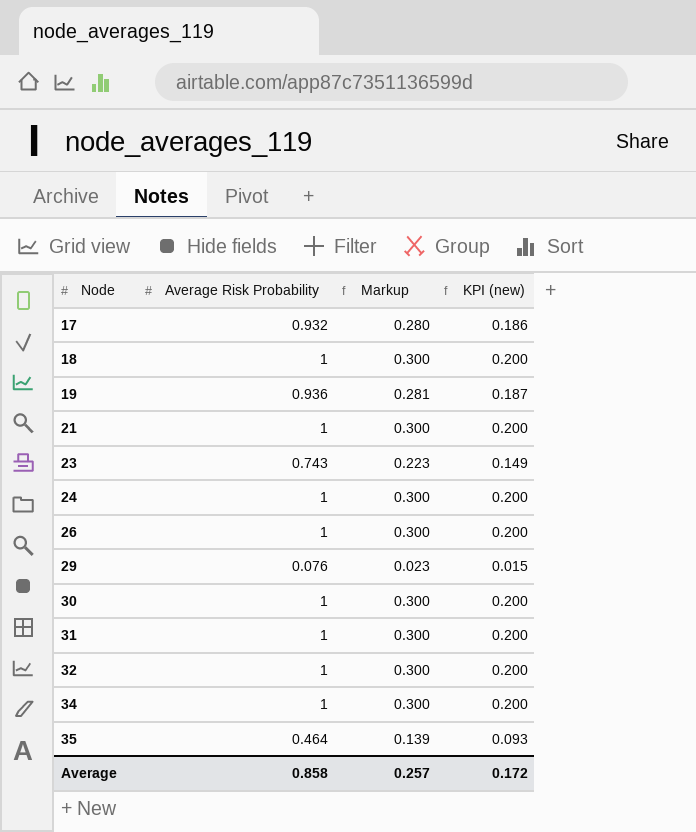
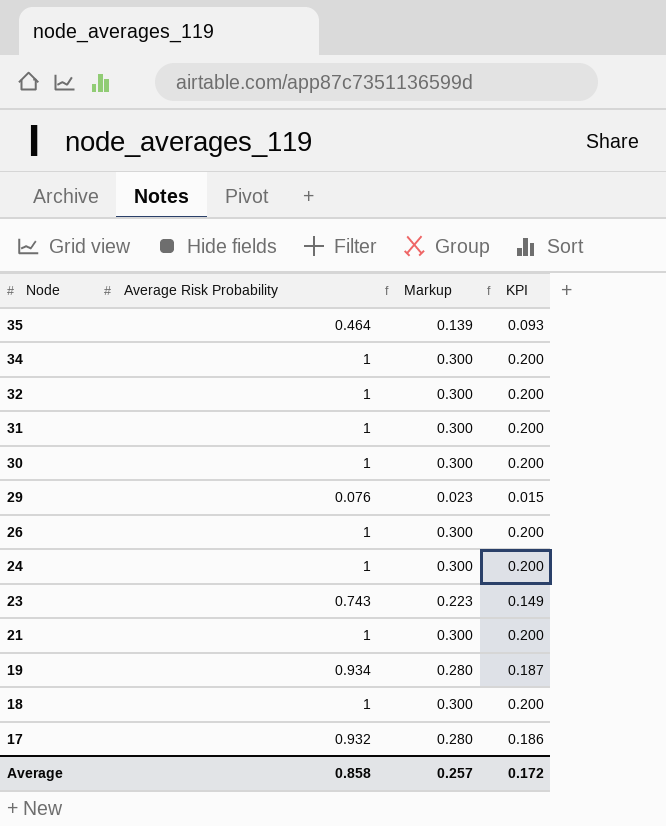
row order: Node ascending -> Node descending
column name: KPI (new) -> KPI
19 | Average Risk Probability: 0.936 -> 0.934
19 | Markup: 0.281 -> 0.280

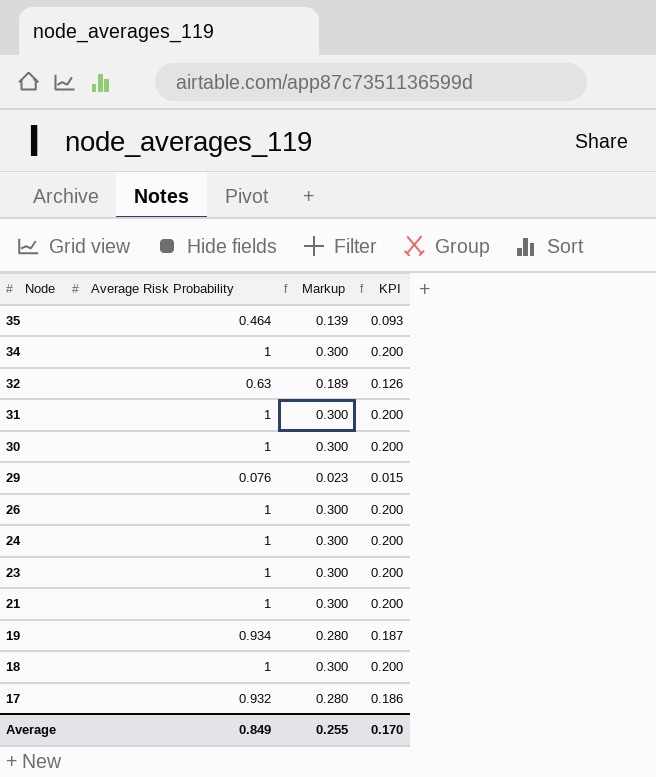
32 | Average Risk Probability: 1 -> 0.63
32 | Markup: 0.300 -> 0.189
32 | KPI: 0.200 -> 0.126
23 | Average Risk Probability: 0.743 -> 1
23 | Markup: 0.223 -> 0.300
23 | KPI: 0.149 -> 0.200
Average | Average Risk Probability: 0.858 -> 0.849
Average | Markup: 0.257 -> 0.255
Average | KPI: 0.172 -> 0.170

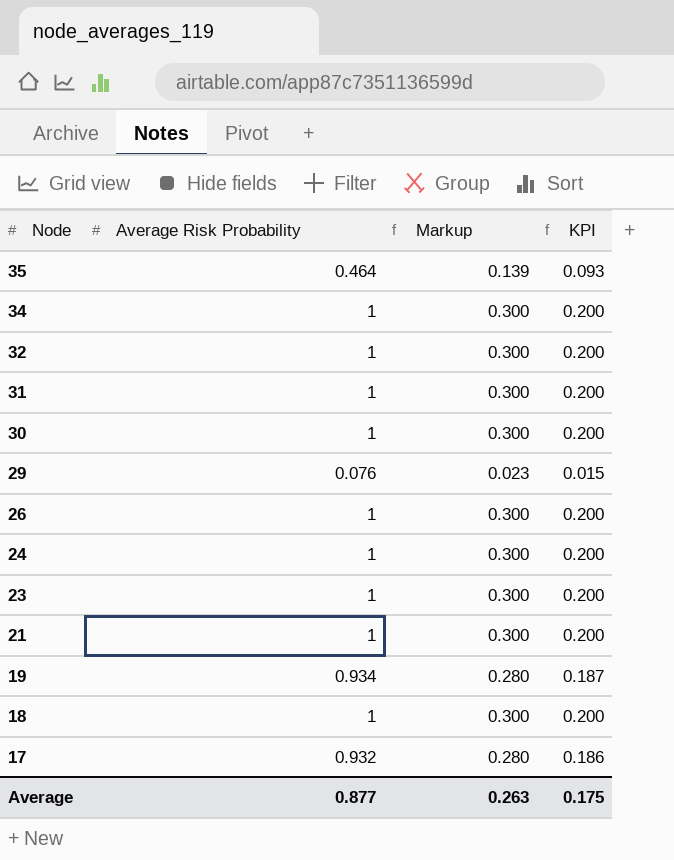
32 | Average Risk Probability: 0.63 -> 1
32 | Markup: 0.189 -> 0.300
32 | KPI: 0.126 -> 0.200
Average | Average Risk Probability: 0.849 -> 0.877
Average | Markup: 0.255 -> 0.263
Average | KPI: 0.170 -> 0.175

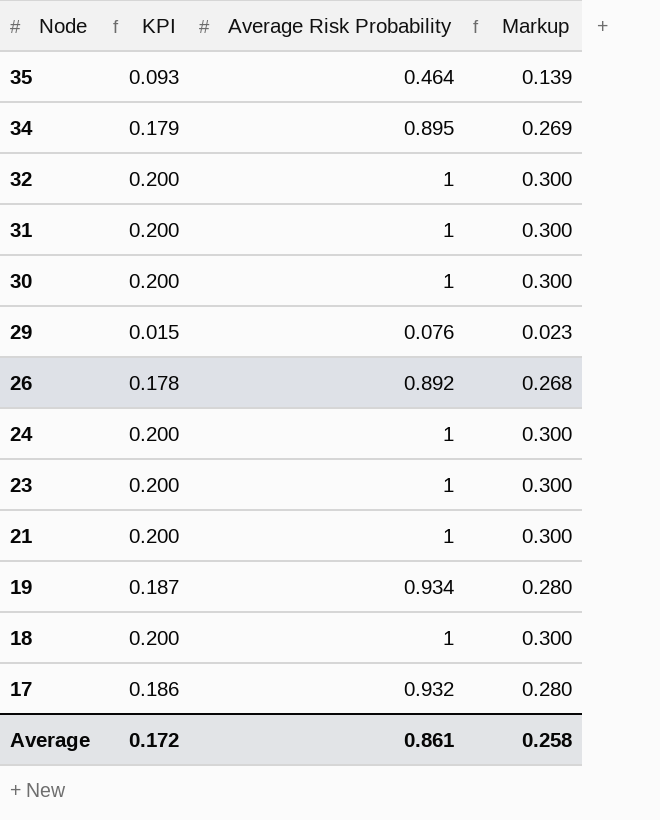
column KPI | position: 4 -> 2
34 | KPI: 0.200 -> 0.179
34 | Average Risk Probability: 1 -> 0.895
34 | Markup: 0.300 -> 0.269
26 | KPI: 0.200 -> 0.178
26 | Average Risk Probability: 1 -> 0.892
26 | Markup: 0.300 -> 0.268
Average | KPI: 0.175 -> 0.172
Average | Average Risk Probability: 0.877 -> 0.861
Average | Markup: 0.263 -> 0.258

